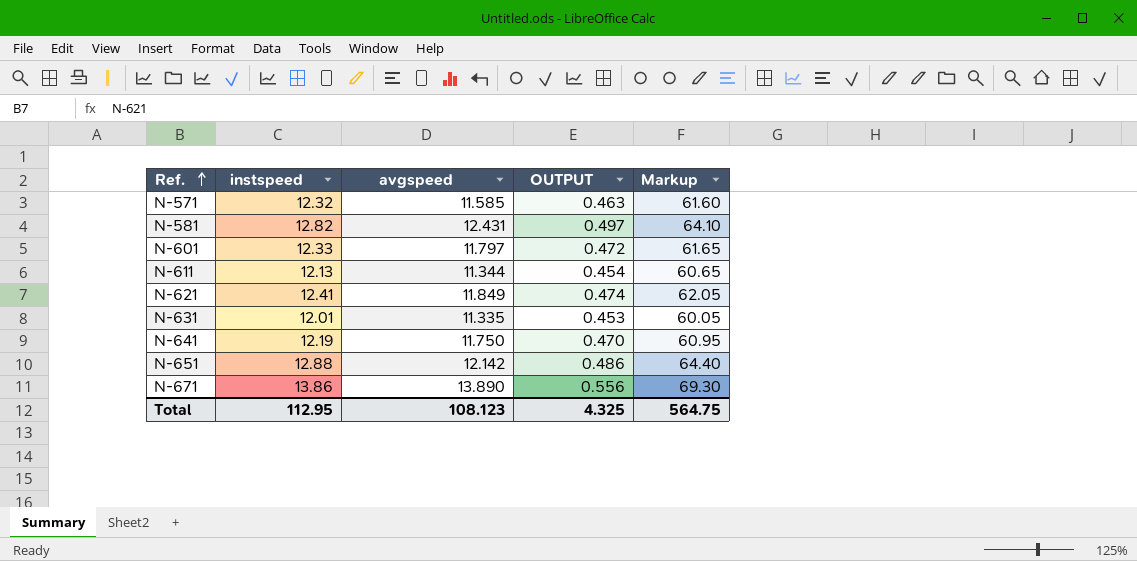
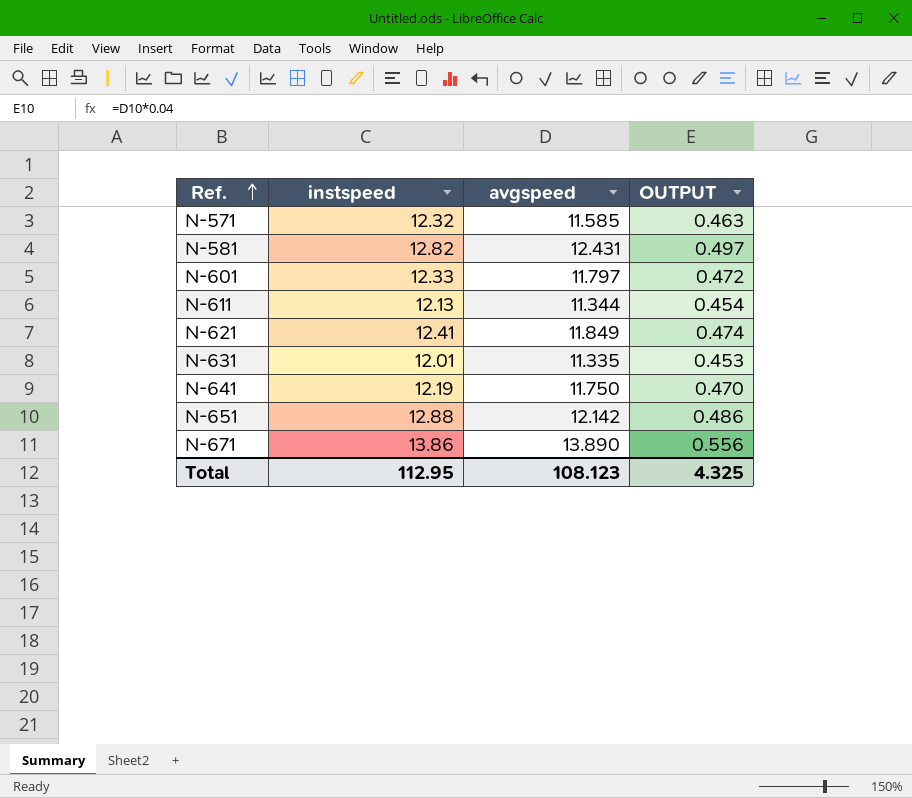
column Markup | formula: [instspeed] * 5 -> none

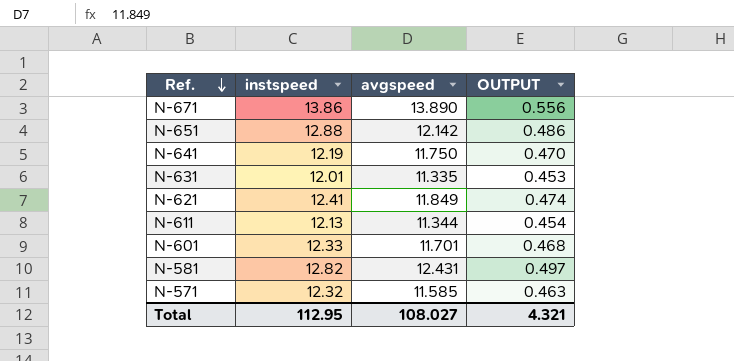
row order: Ref. ascending -> Ref. descending
N-601 | avgspeed: 11.797 -> 11.701
N-601 | OUTPUT: 0.472 -> 0.468
Total | avgspeed: 108.123 -> 108.027
Total | OUTPUT: 4.325 -> 4.321

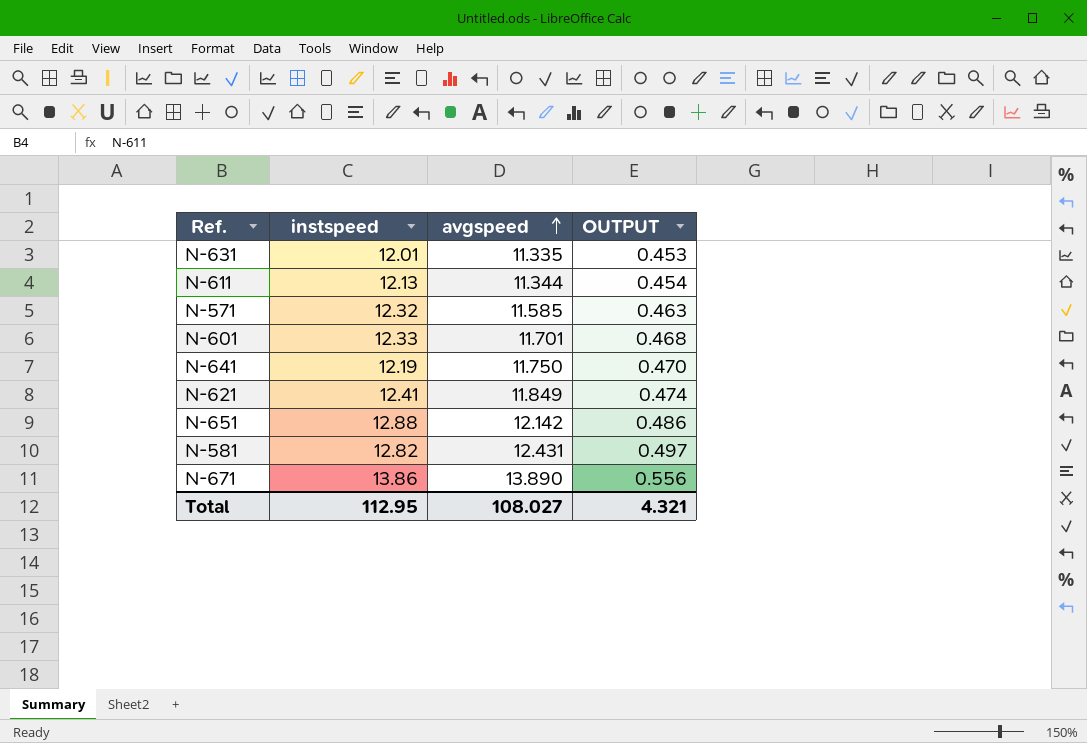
row order: Ref. descending -> avgspeed ascending

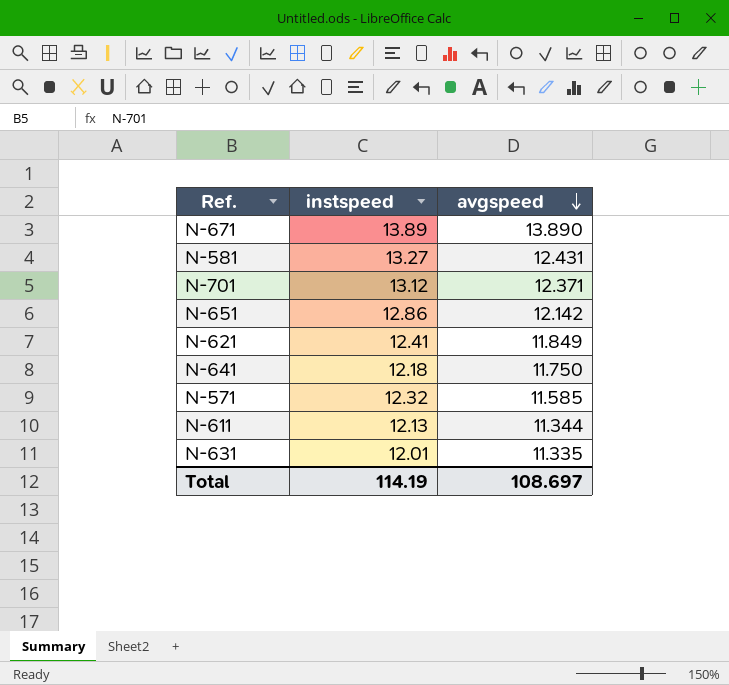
row order: avgspeed ascending -> avgspeed descending
column OUTPUT | formula: [avgspeed] * 0.04 -> none
row N-601: 12.33 | 11.701 | 0.468 -> none
N-671 | instspeed: 13.86 -> 13.89
N-581 | instspeed: 12.82 -> 13.27
row N-701: none -> 13.12 | 12.371
N-651 | instspeed: 12.88 -> 12.86
N-641 | instspeed: 12.19 -> 12.18
Total | instspeed: 112.95 -> 114.19
Total | avgspeed: 108.027 -> 108.697

